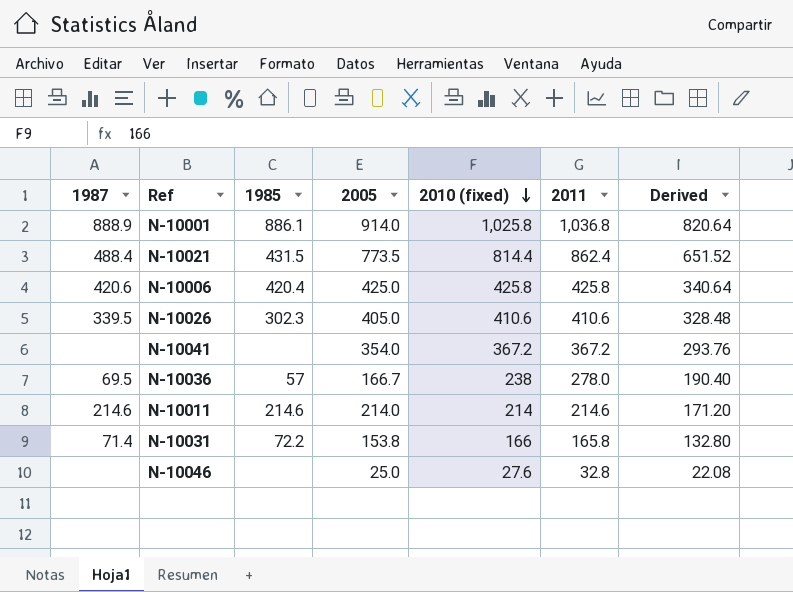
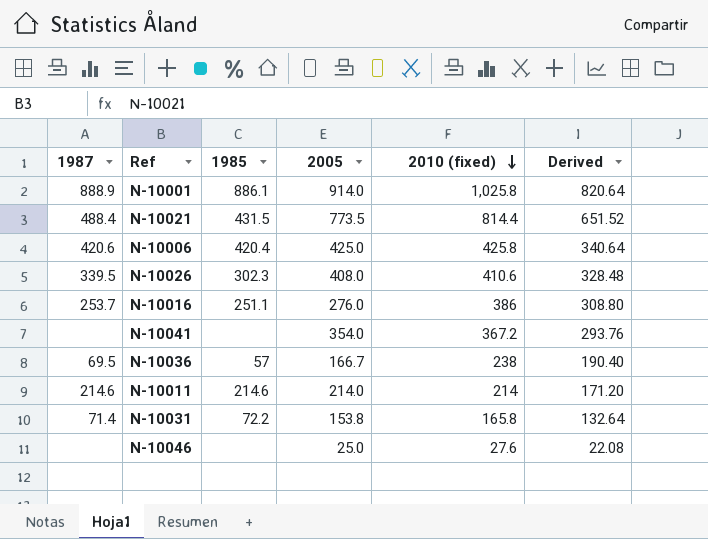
column 2011 | position: 6 -> none
N-10026 | 2005: 405.0 -> 408.0
row N-10016: none -> 253.7 | 251.1 | 276.0 | 386 | 308.80
N-10031 | 2010 (fixed): 166 -> 165.8
N-10031 | Derived: 132.80 -> 132.64

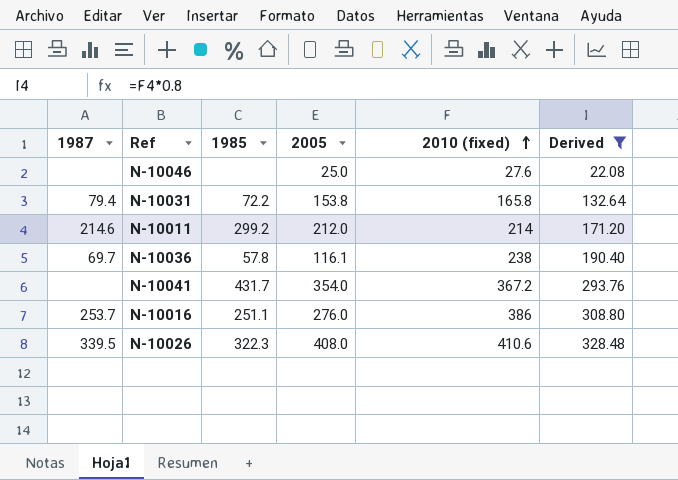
filter: none -> Derived <= 328.48
row order: 2010 (fixed) descending -> 2010 (fixed) ascending
N-10031 | 1987: 71.4 -> 79.4
N-10011 | 1985: 214.6 -> 299.2
N-10011 | 2005: 214.0 -> 212.0
N-10036 | 1987: 69.5 -> 69.7
N-10036 | 1985: 57 -> 57.8
N-10036 | 2005: 166.7 -> 116.1
N-10041 | 1985: none -> 431.7
N-10026 | 1985: 302.3 -> 322.3

